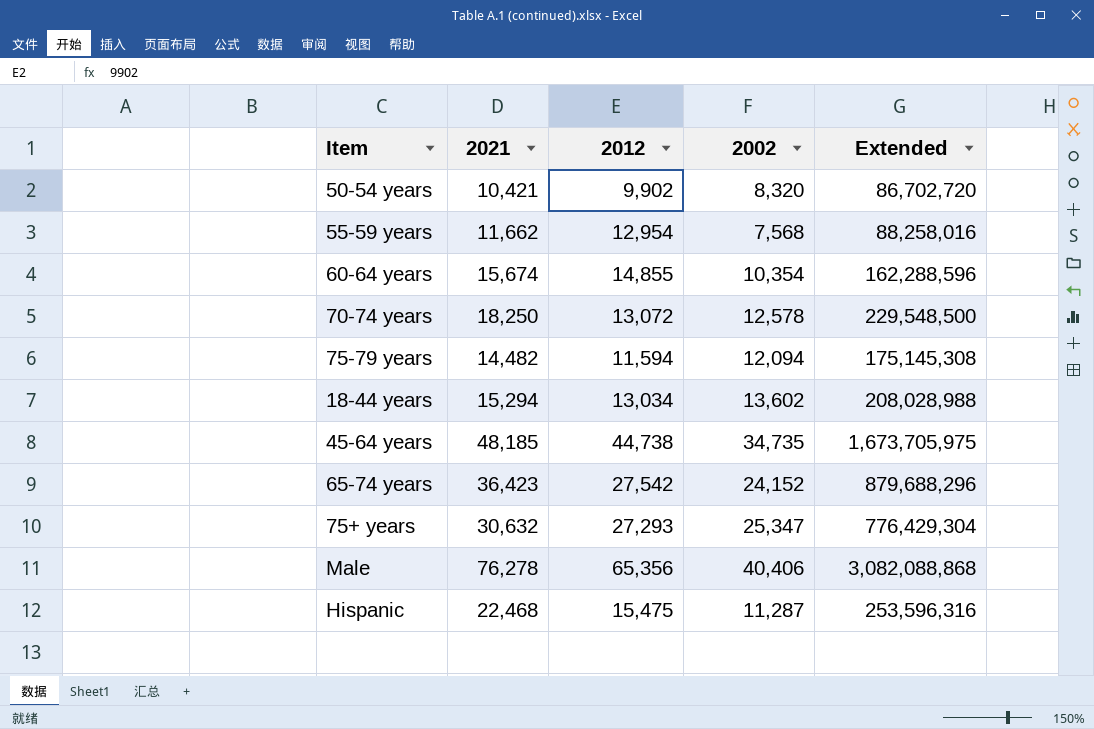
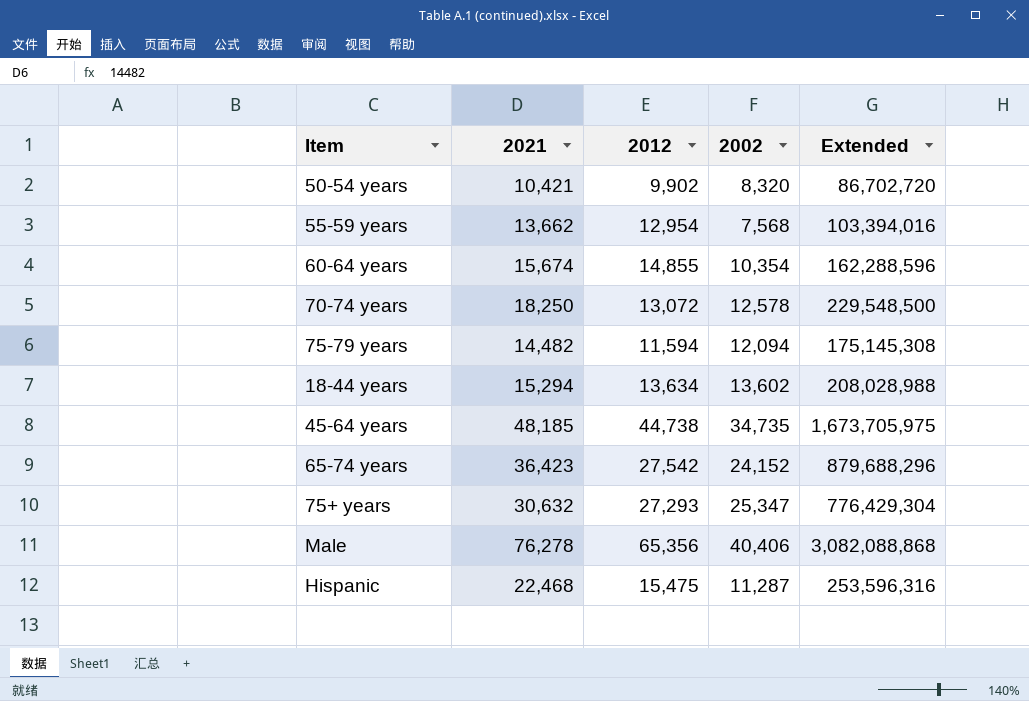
55-59 years | 2021: 11,662 -> 13,662
55-59 years | Extended: 88,258,016 -> 103,394,016
18-44 years | 2012: 13,034 -> 13,634

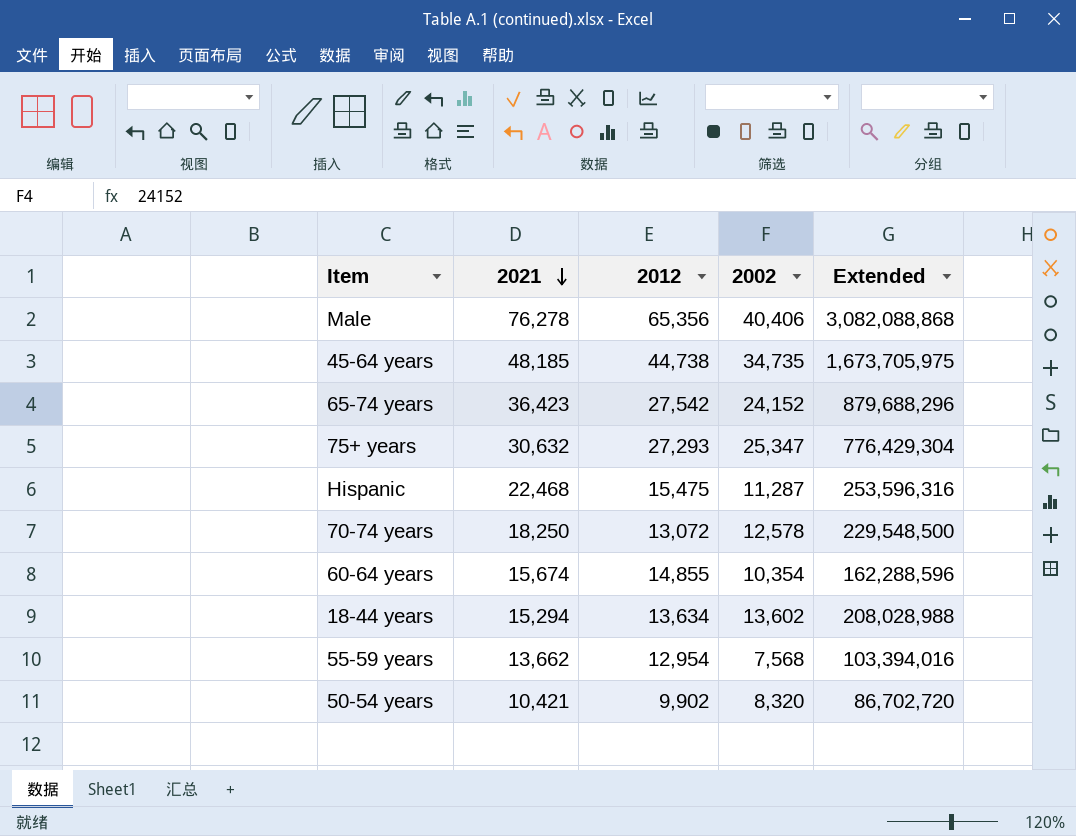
row order: none -> 2021 descending
row 75-79 years: 14,482 | 11,594 | 12,094 | 175,145,308 -> none

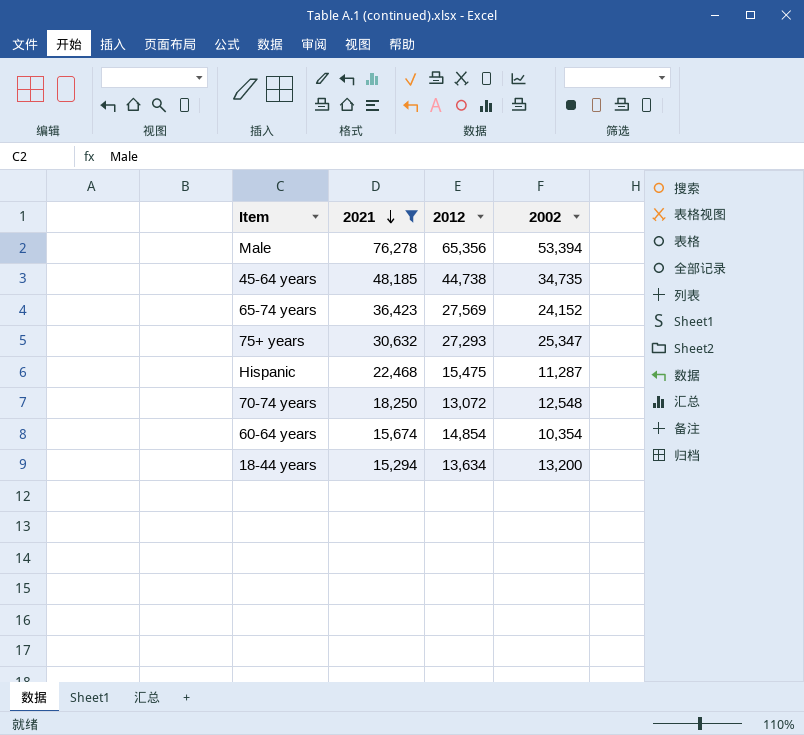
filter: none -> 2021 >= 15,294
column Extended | formula: [2021] * [2002] -> none
Male | 2002: 40,406 -> 53,394
65-74 years | 2012: 27,542 -> 27,569
70-74 years | 2002: 12,578 -> 12,548
60-64 years | 2012: 14,855 -> 14,854
18-44 years | 2002: 13,602 -> 13,200

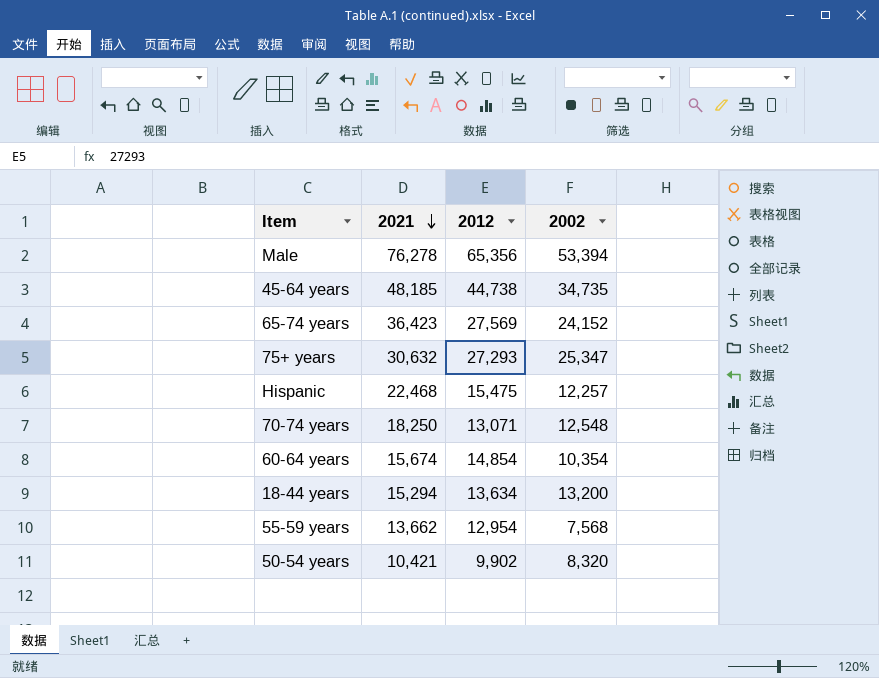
filter: 2021 >= 15,294 -> none
Hispanic | 2002: 11,287 -> 12,257
70-74 years | 2012: 13,072 -> 13,071

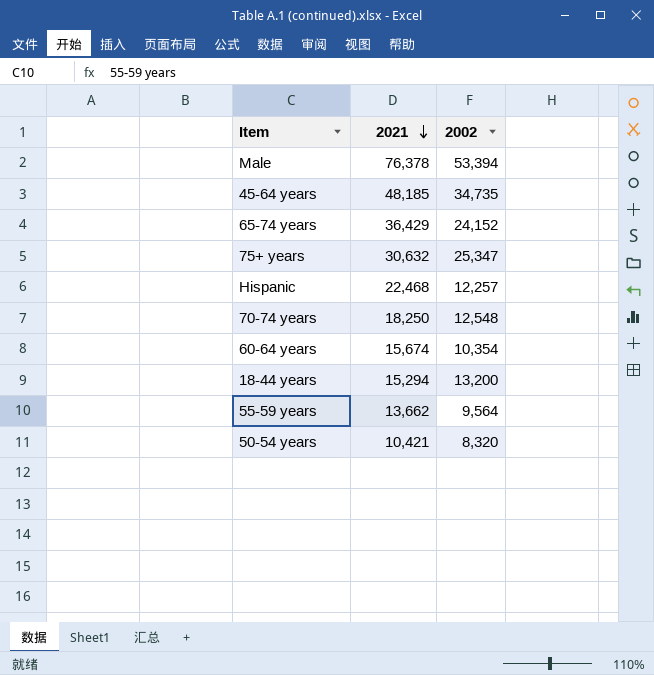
column 2012 | position: 3 -> none
Male | 2021: 76,278 -> 76,378
65-74 years | 2021: 36,423 -> 36,429
55-59 years | 2002: 7,568 -> 9,564

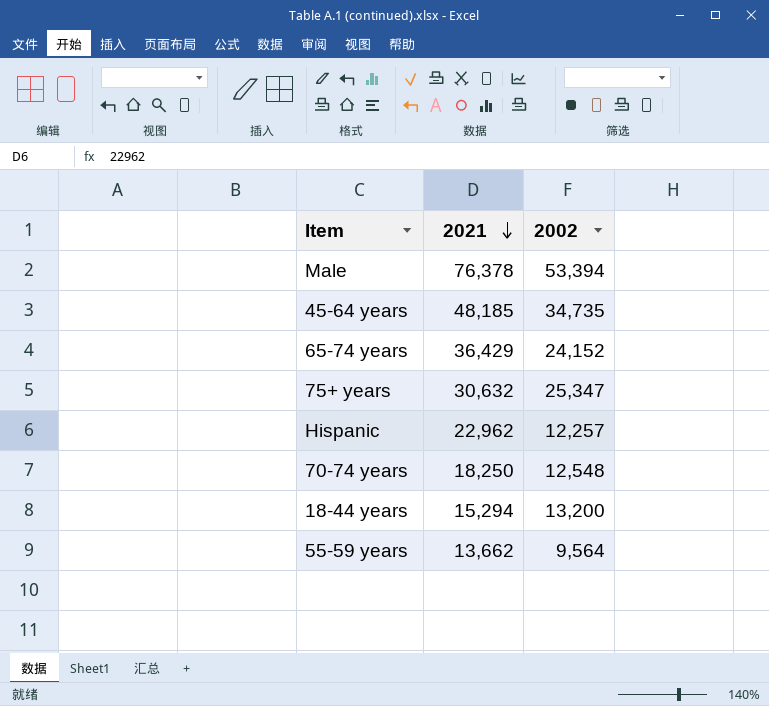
row 60-64 years: 15,674 | 10,354 -> none
row 50-54 years: 10,421 | 8,320 -> none
Hispanic | 2021: 22,468 -> 22,962

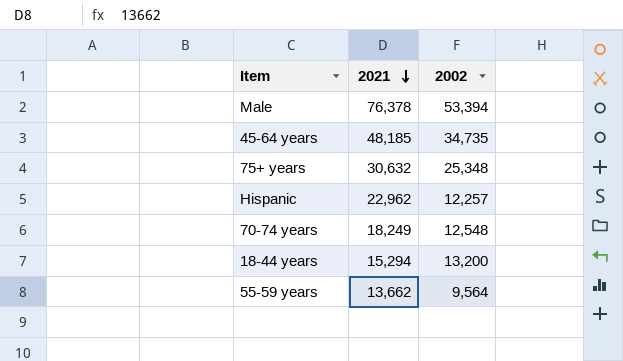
row 65-74 years: 36,429 | 24,152 -> none
75+ years | 2002: 25,347 -> 25,348
70-74 years | 2021: 18,250 -> 18,249

